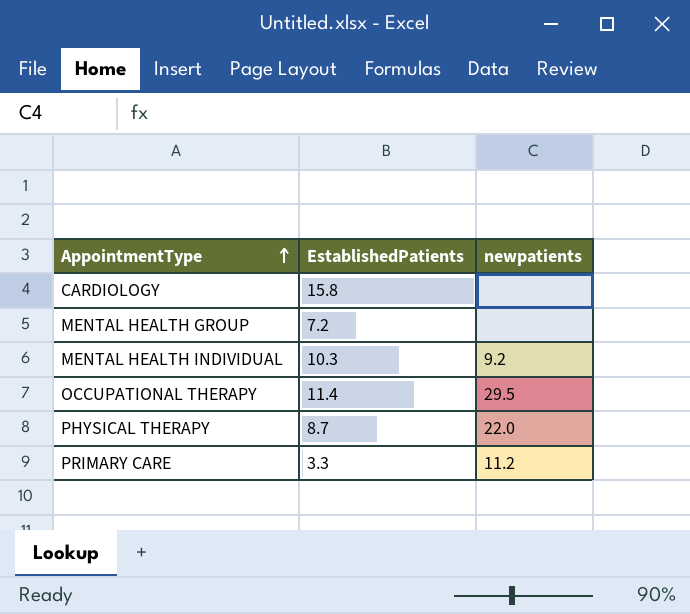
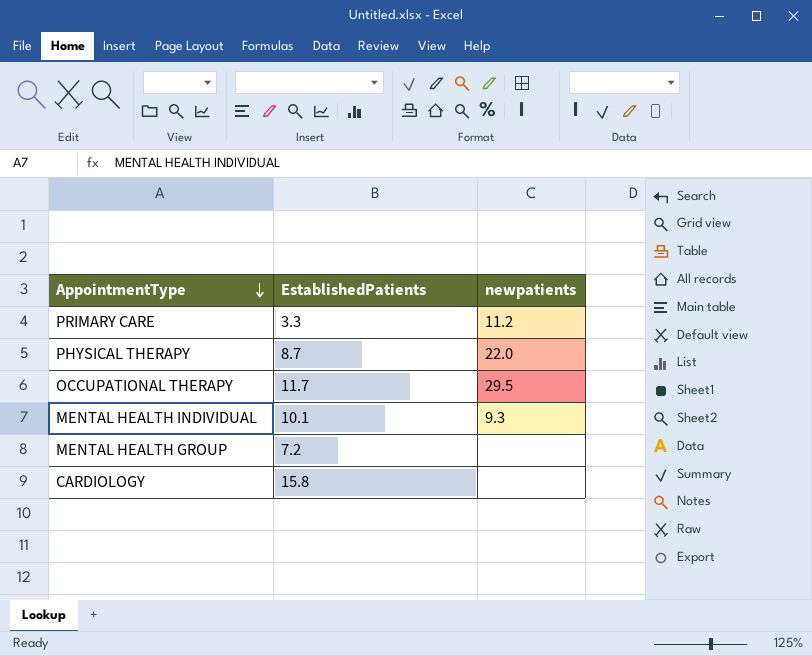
row order: AppointmentType ascending -> AppointmentType descending
OCCUPATIONAL THERAPY | EstablishedPatients: 11.4 -> 11.7
MENTAL HEALTH INDIVIDUAL | EstablishedPatients: 10.3 -> 10.1
MENTAL HEALTH INDIVIDUAL | newpatients: 9.2 -> 9.3

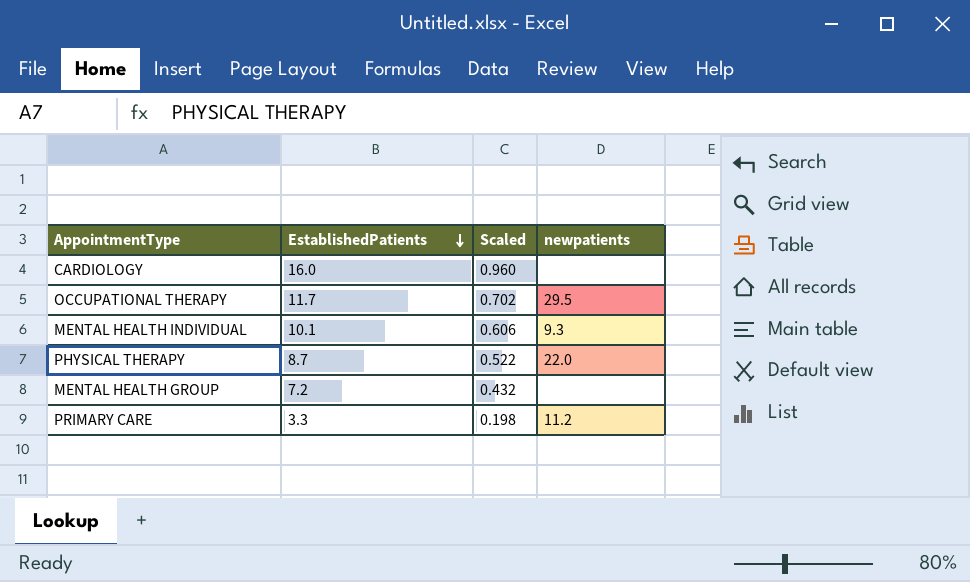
row order: AppointmentType descending -> EstablishedPatients descending
column Scaled | formula: none -> [EstablishedPatients] * 0.06
CARDIOLOGY | EstablishedPatients: 15.8 -> 16.0

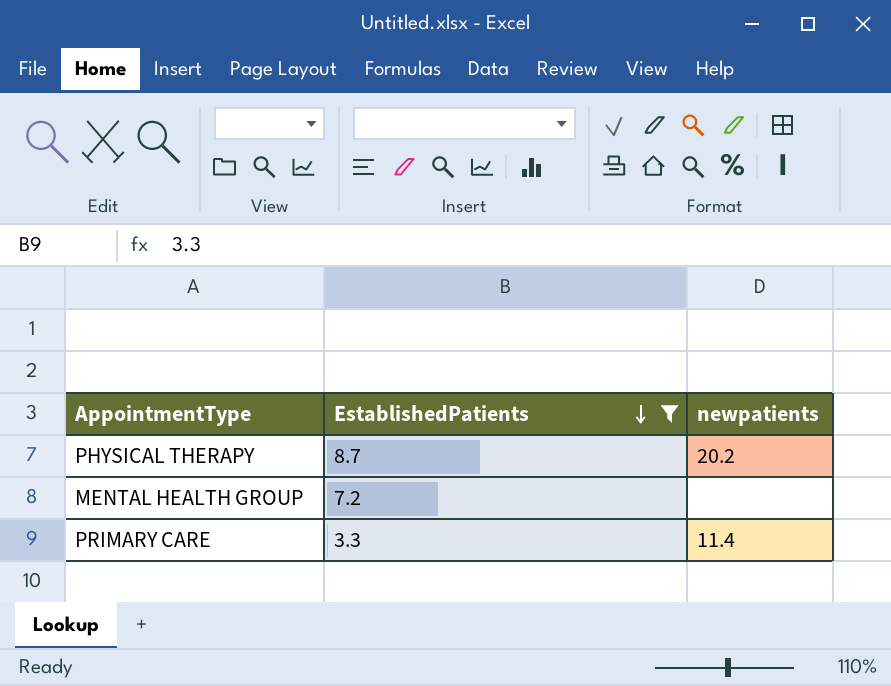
filter: none -> EstablishedPatients <= 8.7
column Scaled | formula: [EstablishedPatients] * 0.06 -> none
PHYSICAL THERAPY | newpatients: 22.0 -> 20.2
PRIMARY CARE | newpatients: 11.2 -> 11.4

